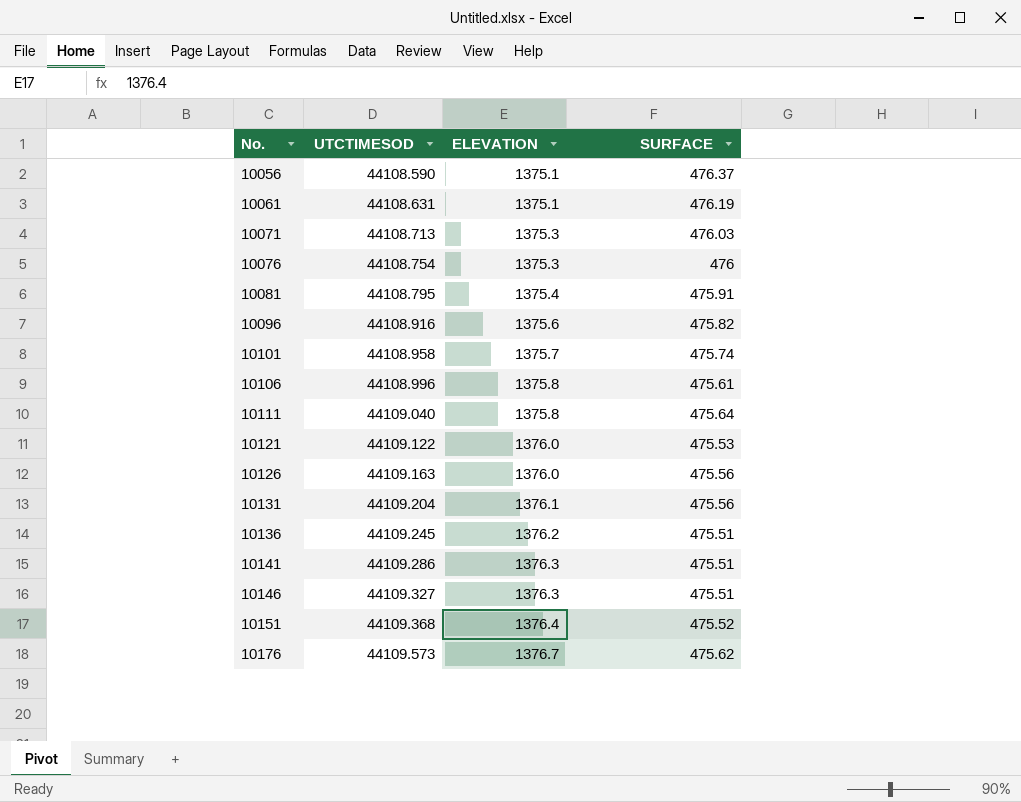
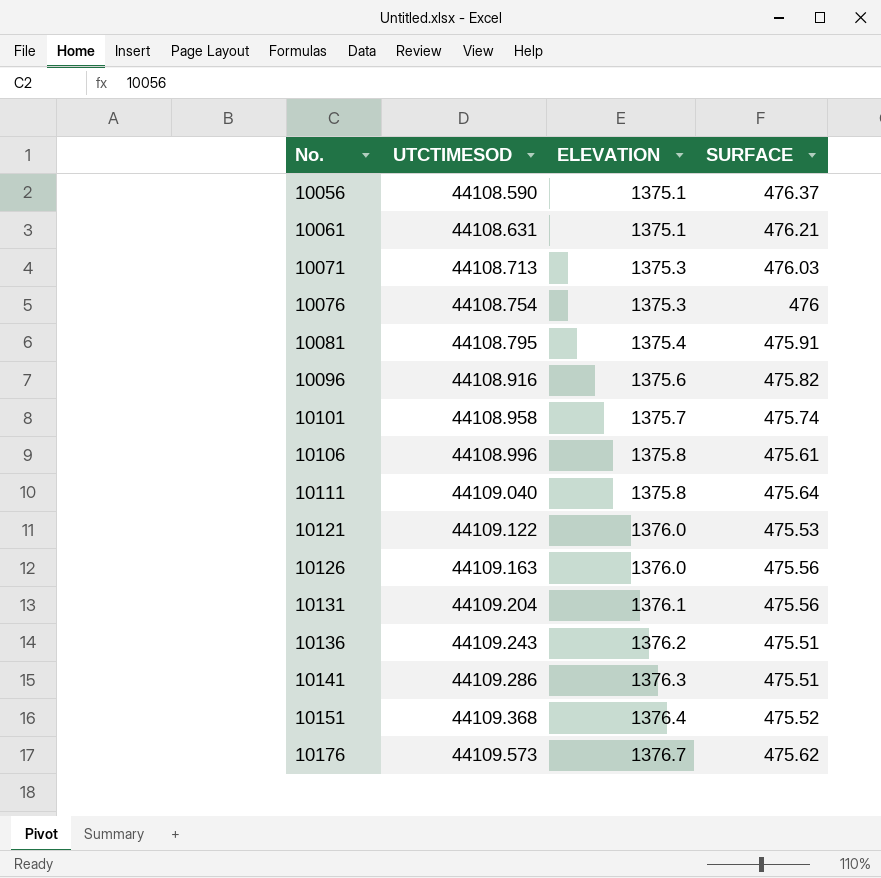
row 10146: 44109.327 | 1376.3 | 475.51 -> none
10061 | SURFACE: 476.19 -> 476.21
10136 | UTCTIMESOD: 44109.245 -> 44109.243

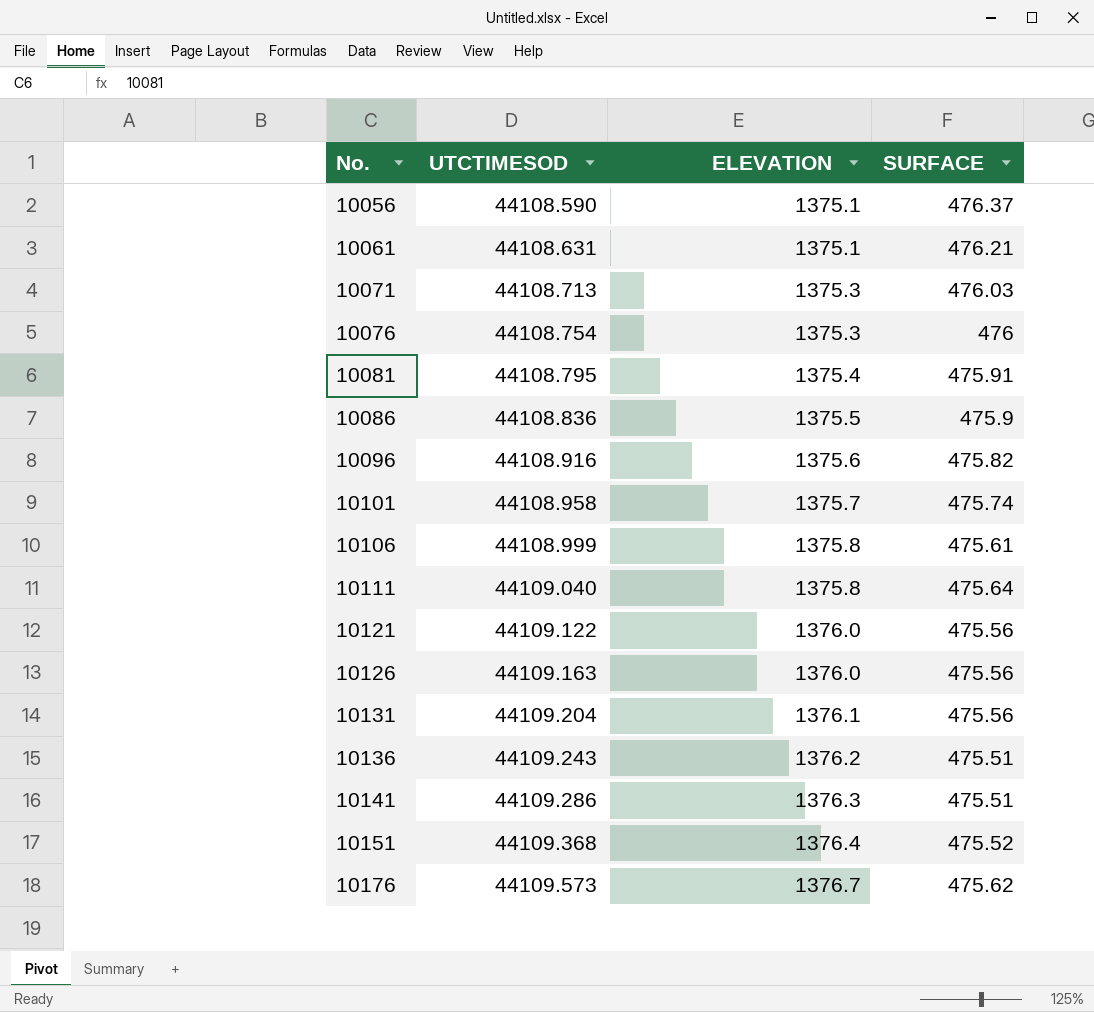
row 10086: none -> 44108.836 | 1375.5 | 475.9
10106 | UTCTIMESOD: 44108.996 -> 44108.999
10121 | SURFACE: 475.53 -> 475.56

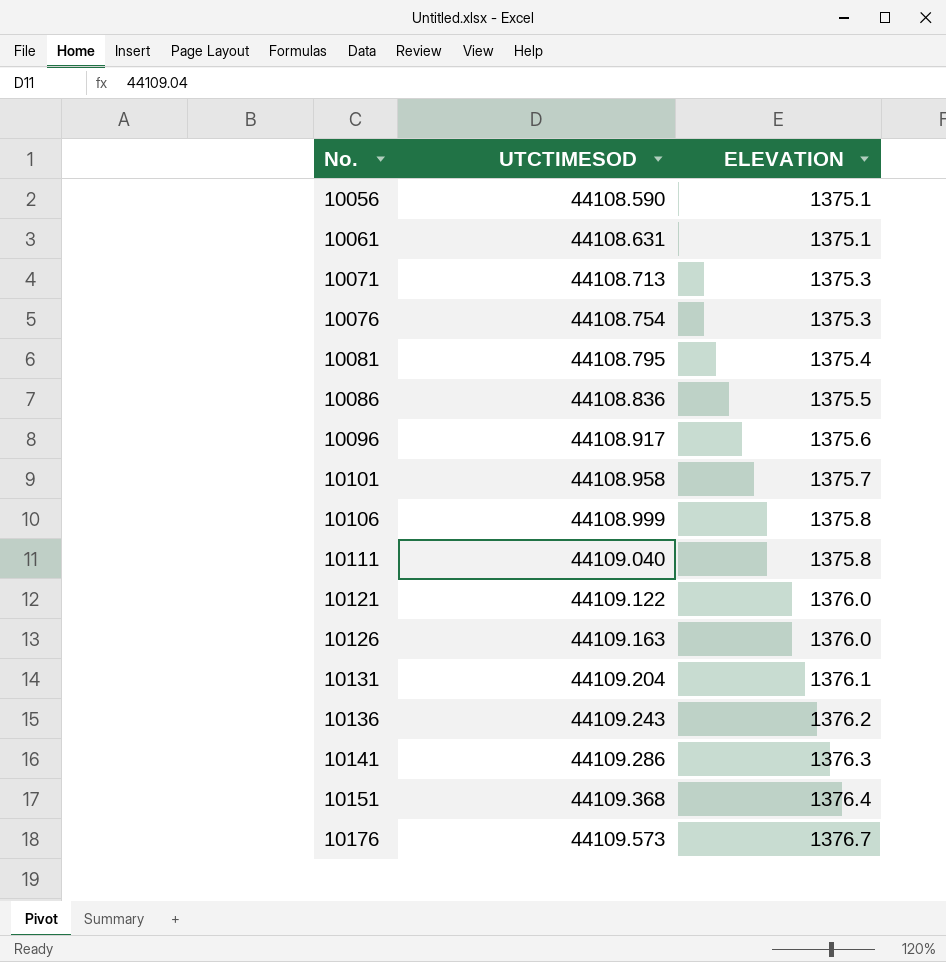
column SURFACE | position: 4 -> none
10096 | UTCTIMESOD: 44108.916 -> 44108.917

